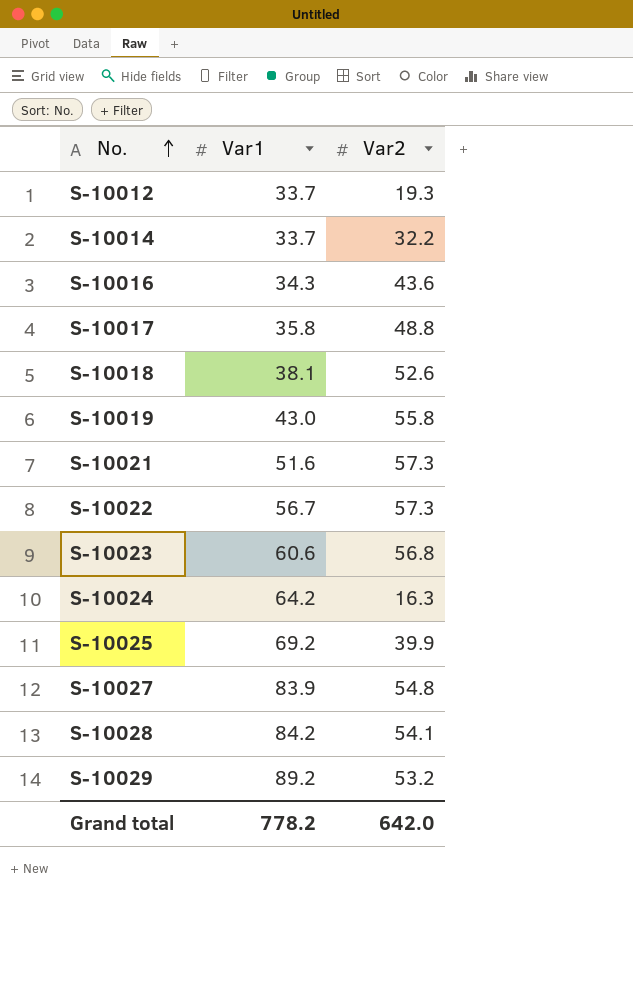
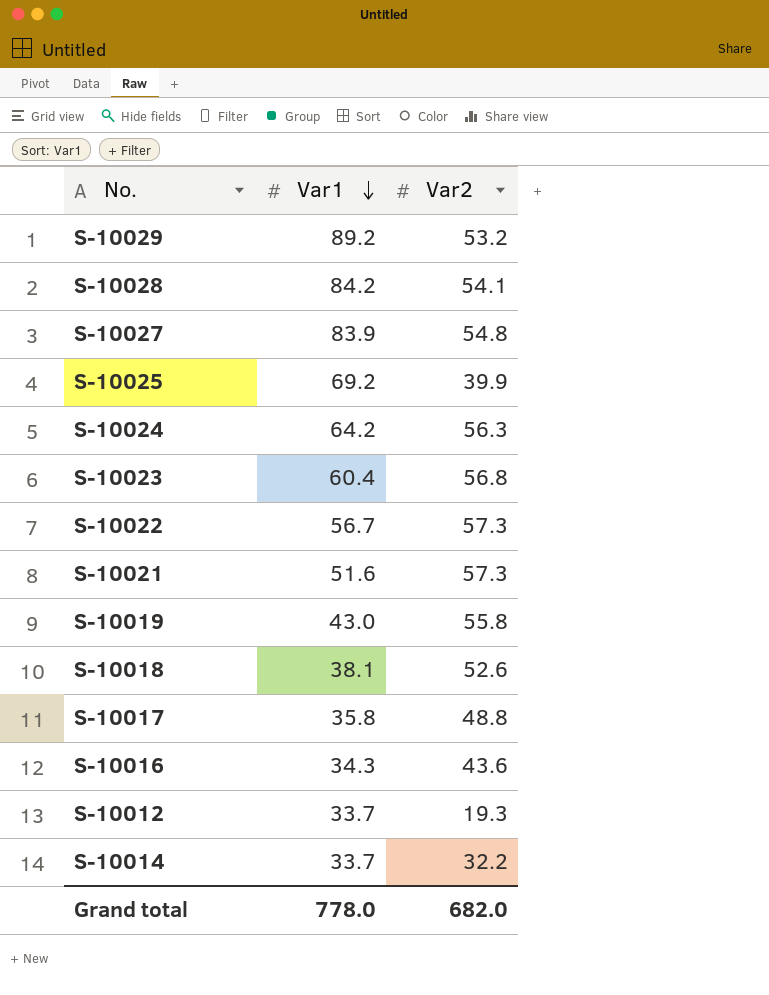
row order: No. ascending -> Var1 descending
S-10024 | Var2: 16.3 -> 56.3
S-10023 | Var1: 60.6 -> 60.4
Grand total | Var1: 778.2 -> 778.0
Grand total | Var2: 642.0 -> 682.0

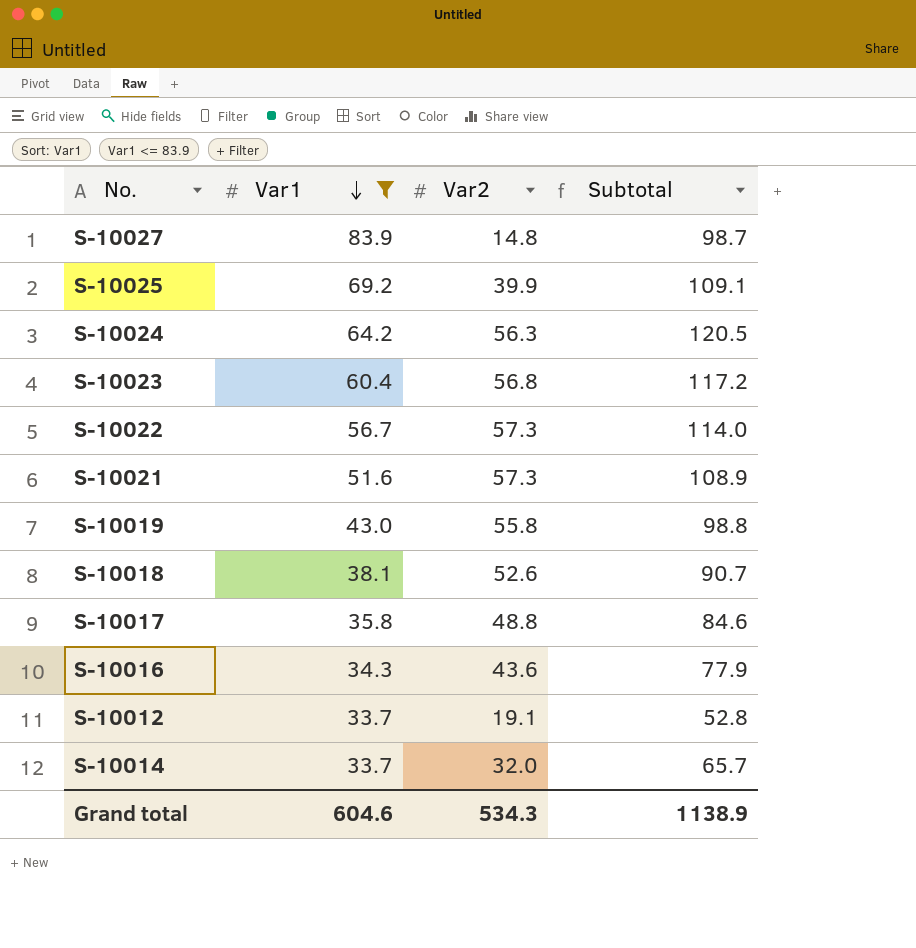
filter: none -> Var1 <= 83.9
column Subtotal | formula: none -> [Var1] + [Var2]
S-10027 | Var2: 54.8 -> 14.8
S-10012 | Var2: 19.3 -> 19.1
S-10014 | Var2: 32.2 -> 32.0
Grand total | Var1: 778.0 -> 604.6
Grand total | Var2: 682.0 -> 534.3

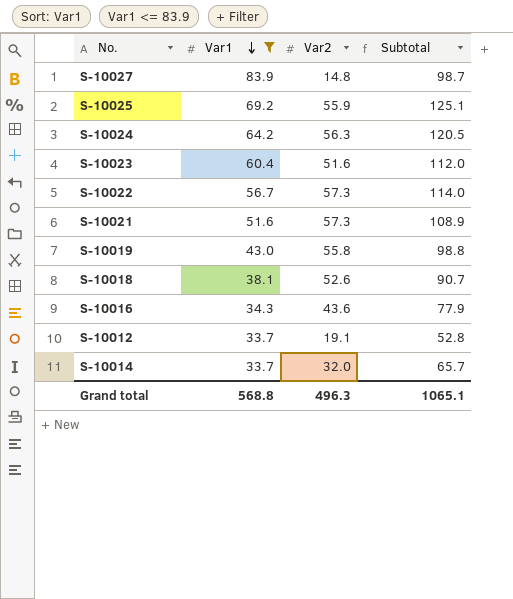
row S-10017: 35.8 | 48.8 | 84.6 -> none
S-10025 | Var2: 39.9 -> 55.9
S-10025 | Subtotal: 109.1 -> 125.1
S-10023 | Var2: 56.8 -> 51.6
S-10023 | Subtotal: 117.2 -> 112.0
Grand total | Var1: 604.6 -> 568.8
Grand total | Var2: 534.3 -> 496.3
Grand total | Subtotal: 1138.9 -> 1065.1

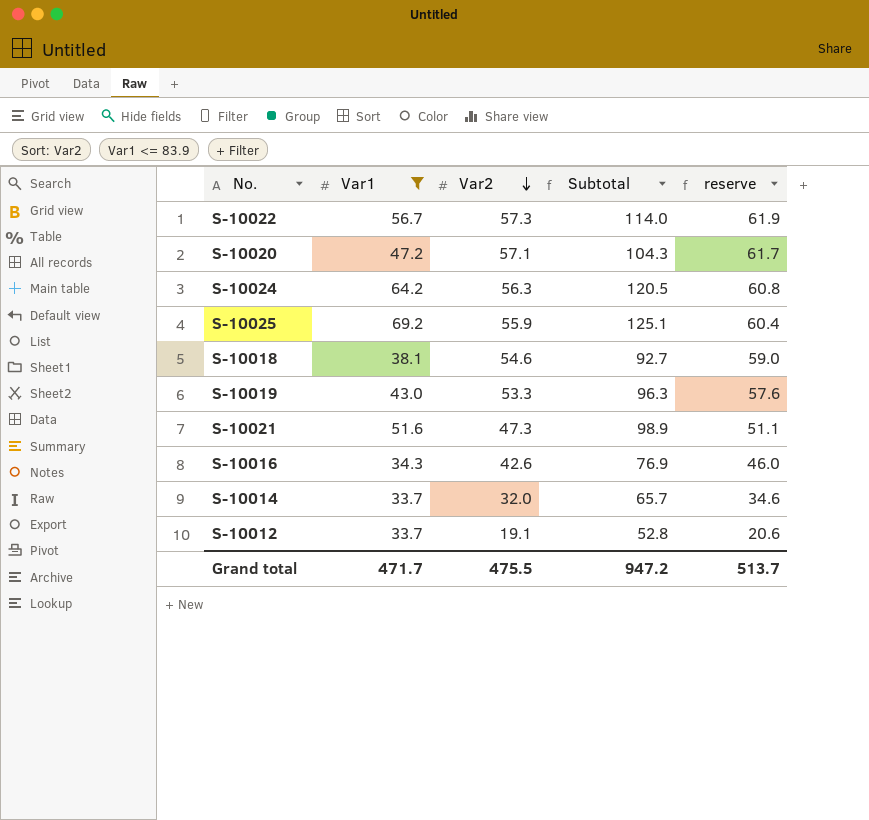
row order: Var1 descending -> Var2 descending
column reserve | formula: none -> [Var2] * 1.08
row S-10027: 83.9 | 14.8 | 98.7 -> none
row S-10023: 60.4 | 51.6 | 112.0 -> none
row S-10020: none -> 47.2 | 57.1 | 104.3 | 61.7
S-10018 | Var2: 52.6 -> 54.6
S-10018 | Subtotal: 90.7 -> 92.7
S-10019 | Var2: 55.8 -> 53.3
S-10019 | Subtotal: 98.8 -> 96.3
S-10021 | Var2: 57.3 -> 47.3
S-10021 | Subtotal: 108.9 -> 98.9
S-10016 | Var2: 43.6 -> 42.6
S-10016 | Subtotal: 77.9 -> 76.9
Grand total | Var1: 568.8 -> 471.7
Grand total | Var2: 496.3 -> 475.5
Grand total | Subtotal: 1065.1 -> 947.2

